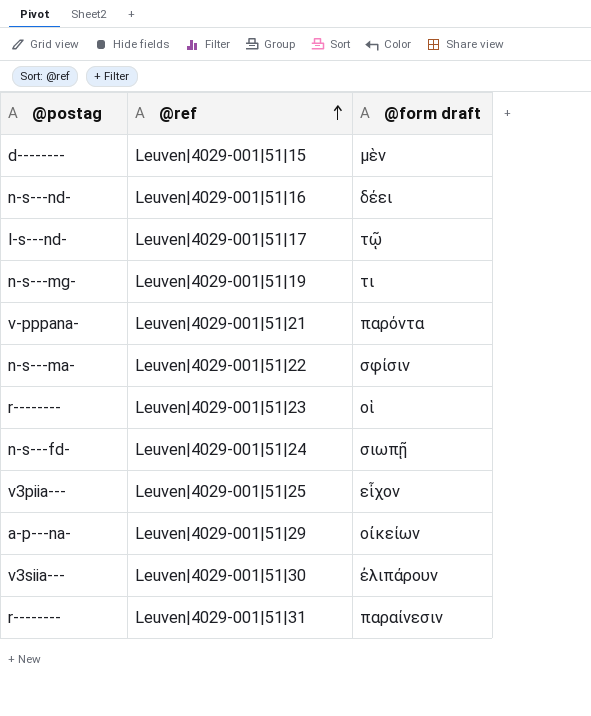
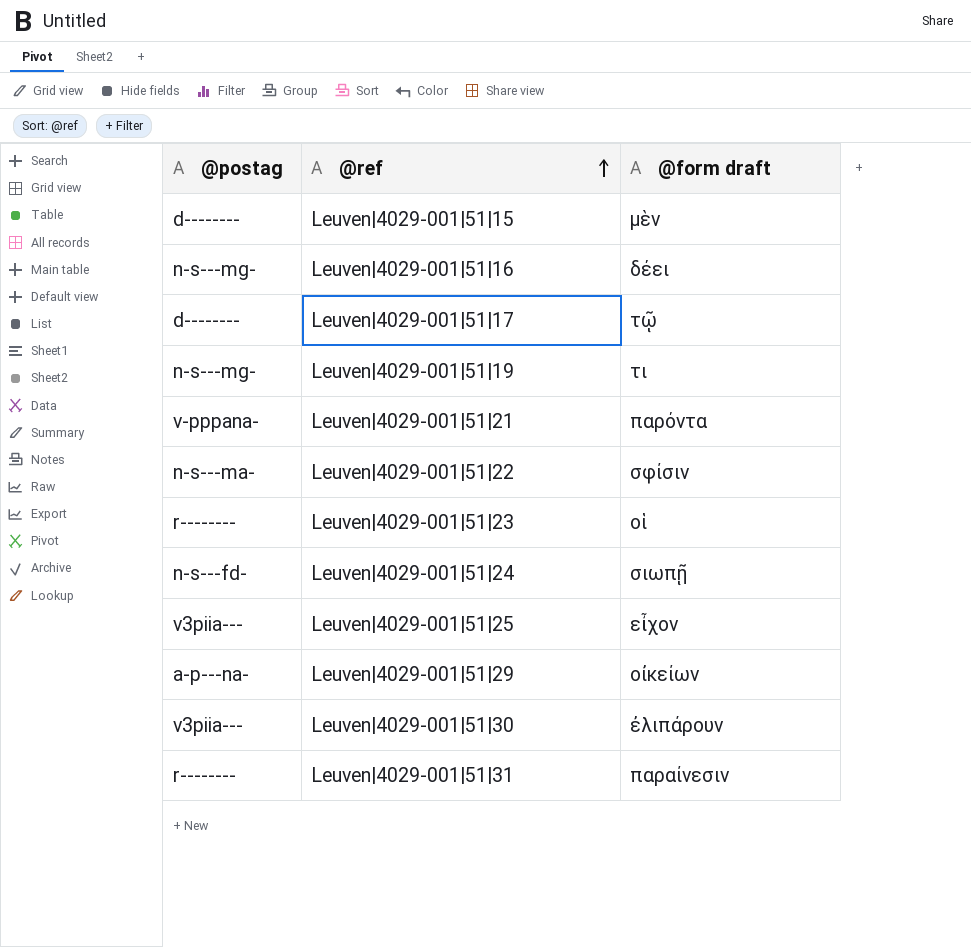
Leuven|4029-001|51|16 | @postag: n-s---nd- -> n-s---mg-
Leuven|4029-001|51|17 | @postag: l-s---nd- -> d--------
Leuven|4029-001|51|30 | @postag: v3siia--- -> v3piia---

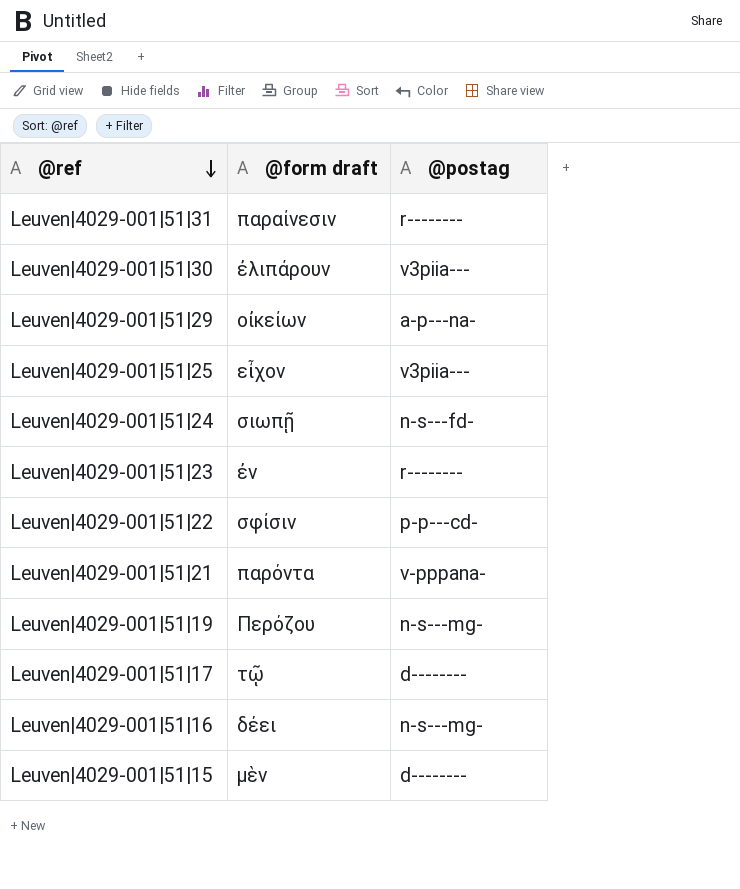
row order: @ref ascending -> @ref descending
column @postag | position: 1 -> 3
Leuven|4029-001|51|23 | @form draft: οἱ -> ἐν
Leuven|4029-001|51|22 | @postag: n-s---ma- -> p-p---cd-
Leuven|4029-001|51|19 | @form draft: τι -> Περόζου

